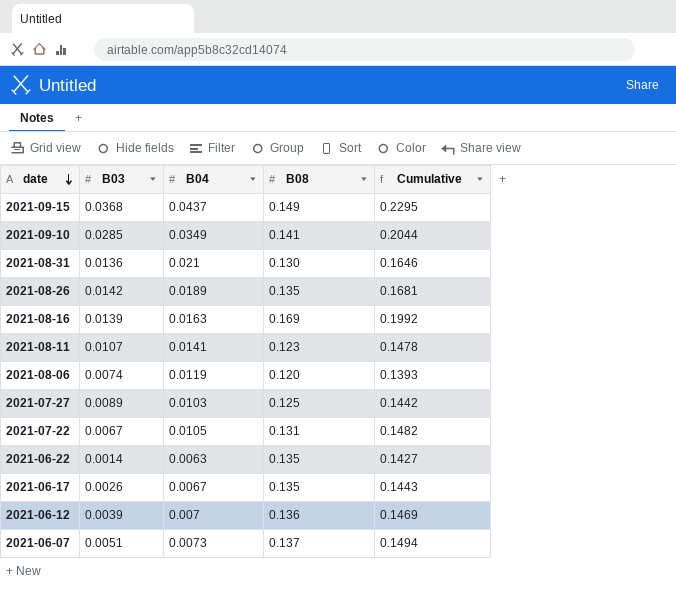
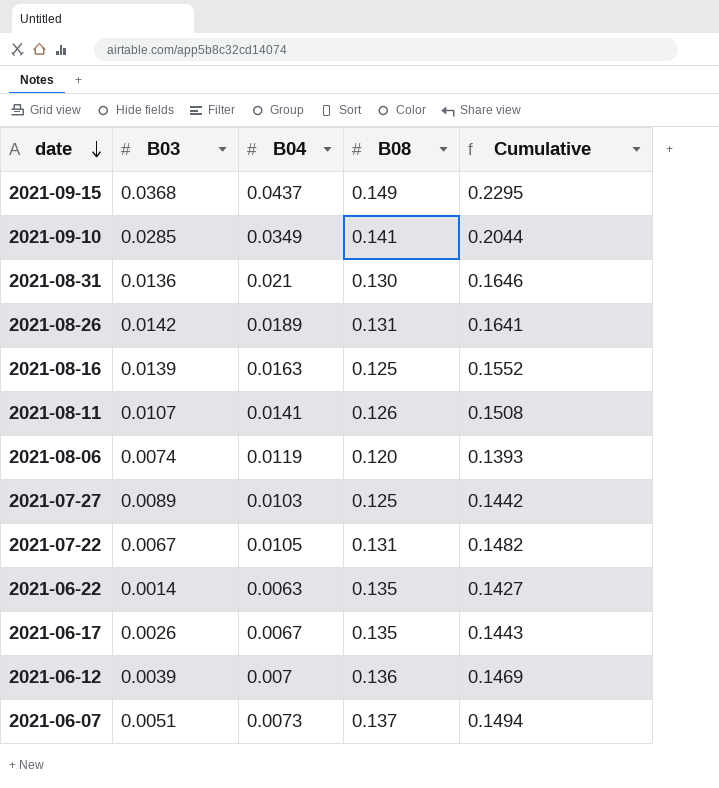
2021-08-26 | B08: 0.135 -> 0.131
2021-08-26 | Cumulative: 0.1681 -> 0.1641
2021-08-16 | B08: 0.169 -> 0.125
2021-08-16 | Cumulative: 0.1992 -> 0.1552
2021-08-11 | B08: 0.123 -> 0.126
2021-08-11 | Cumulative: 0.1478 -> 0.1508

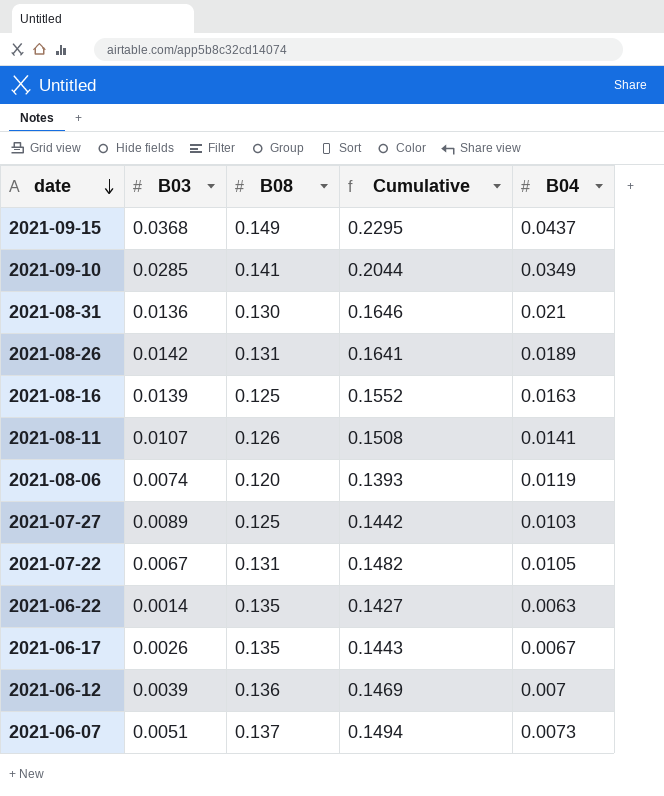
column B04 | position: 3 -> 5

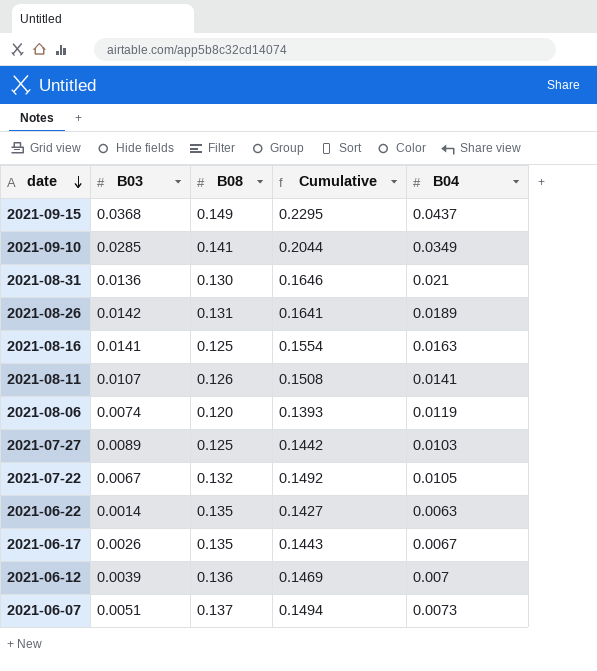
2021-08-16 | B03: 0.0139 -> 0.0141
2021-08-16 | Cumulative: 0.1552 -> 0.1554
2021-07-22 | B08: 0.131 -> 0.132
2021-07-22 | Cumulative: 0.1482 -> 0.1492

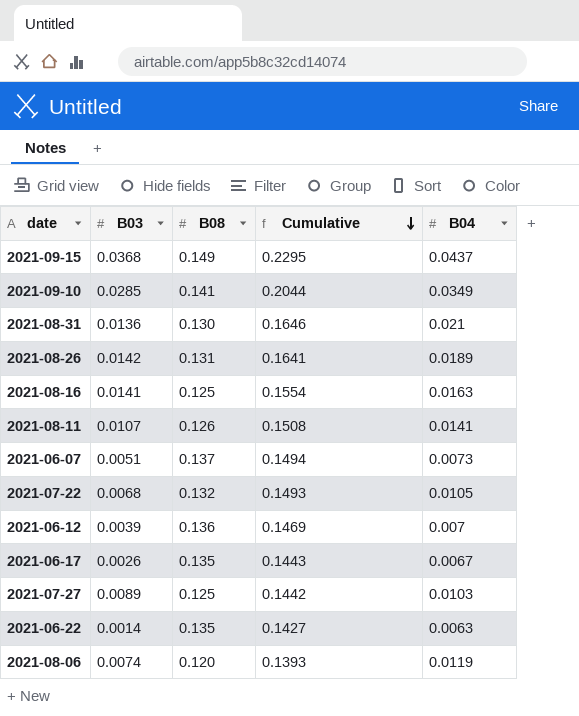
row order: date descending -> Cumulative descending
2021-07-22 | B03: 0.0067 -> 0.0068
2021-07-22 | Cumulative: 0.1492 -> 0.1493

